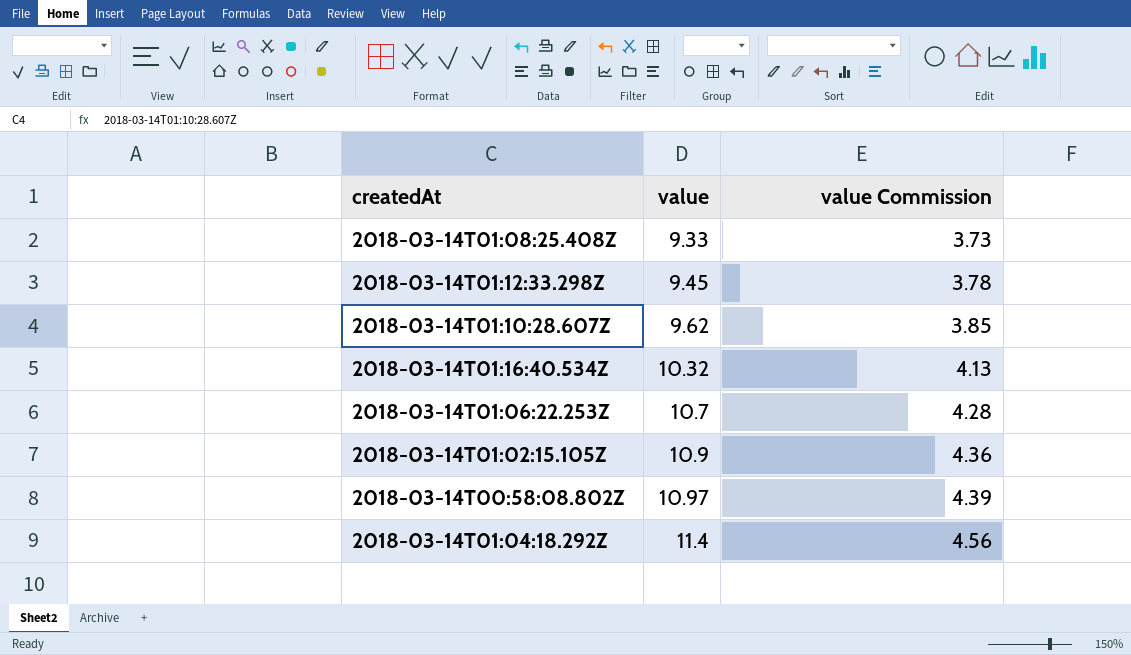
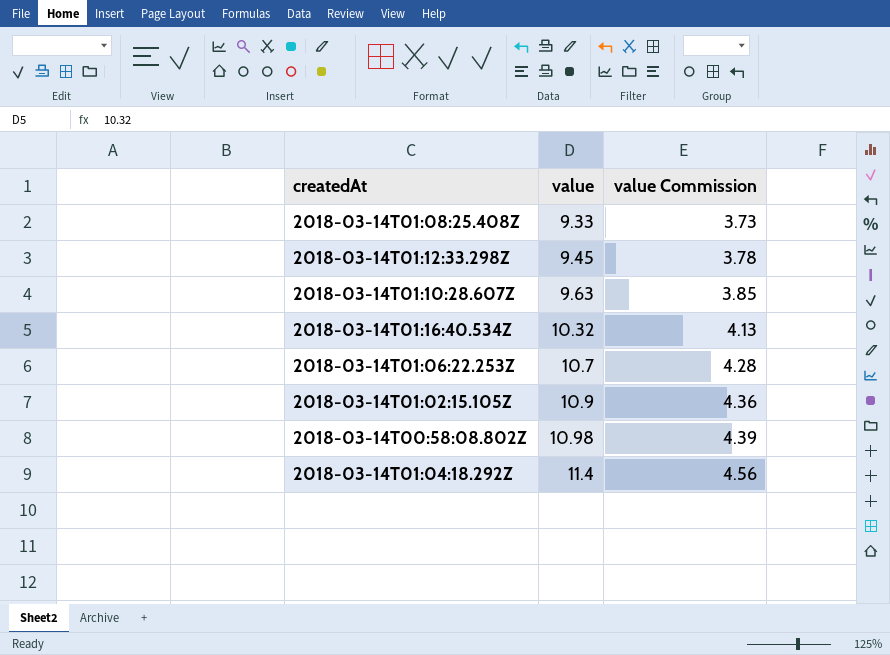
2018-03-14T01:10:28.607Z | value: 9.62 -> 9.63
2018-03-14T00:58:08.802Z | value: 10.97 -> 10.98

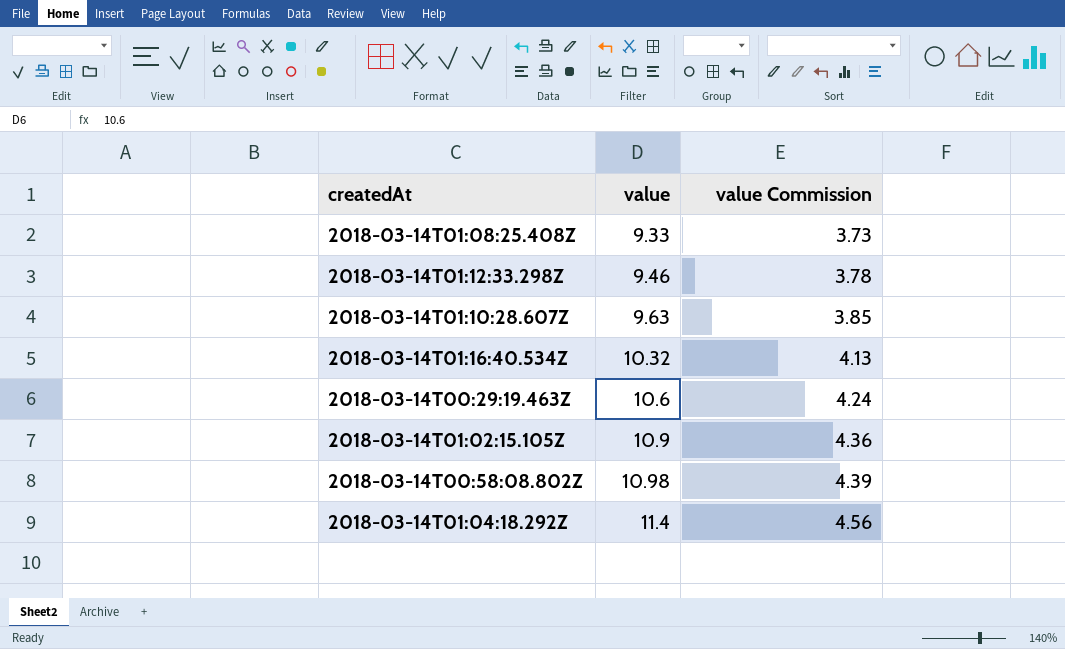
row 2018-03-14T01:06:22.253Z: 10.7 | 4.28 -> none
2018-03-14T01:12:33.298Z | value: 9.45 -> 9.46
row 2018-03-14T00:29:19.463Z: none -> 10.6 | 4.24

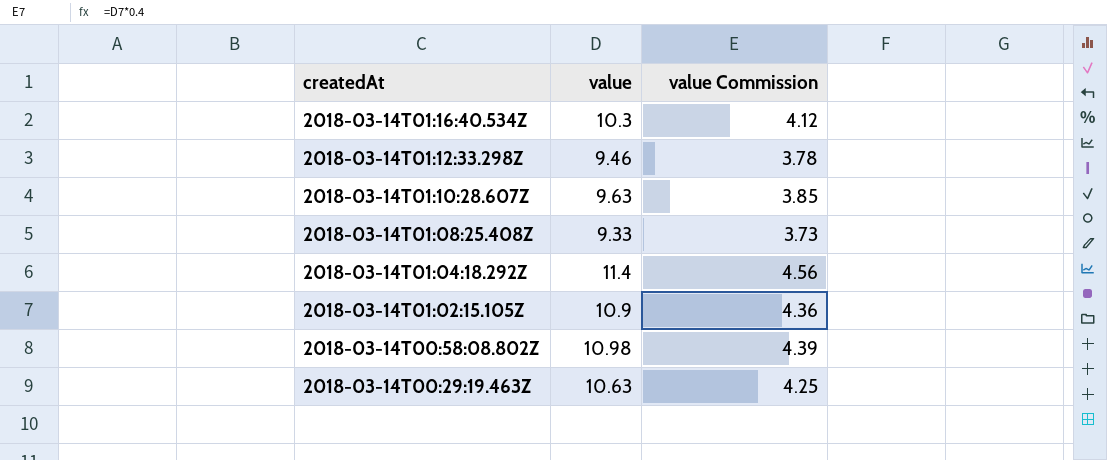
row order: value ascending -> createdAt descending
2018-03-14T01:16:40.534Z | value: 10.32 -> 10.3
2018-03-14T01:16:40.534Z | value Commission: 4.13 -> 4.12
2018-03-14T00:29:19.463Z | value: 10.6 -> 10.63
2018-03-14T00:29:19.463Z | value Commission: 4.24 -> 4.25

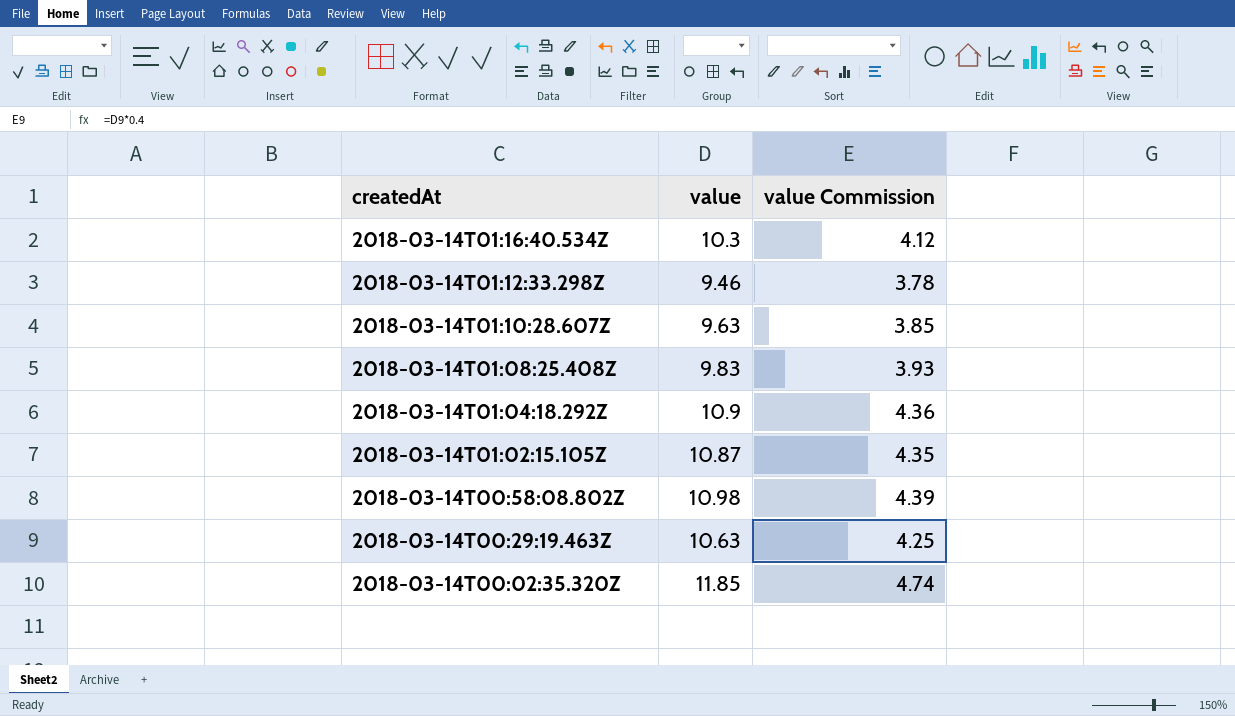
2018-03-14T01:08:25.408Z | value: 9.33 -> 9.83
2018-03-14T01:08:25.408Z | value Commission: 3.73 -> 3.93
2018-03-14T01:04:18.292Z | value: 11.4 -> 10.9
2018-03-14T01:04:18.292Z | value Commission: 4.56 -> 4.36
2018-03-14T01:02:15.105Z | value: 10.9 -> 10.87
2018-03-14T01:02:15.105Z | value Commission: 4.36 -> 4.35
row 2018-03-14T00:02:35.320Z: none -> 11.85 | 4.74

